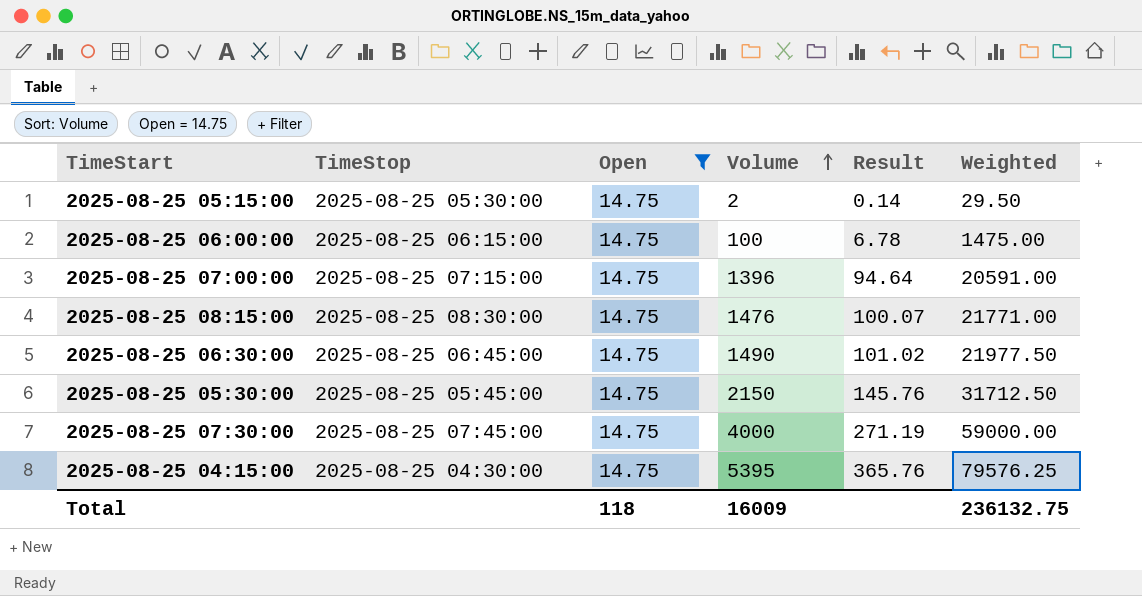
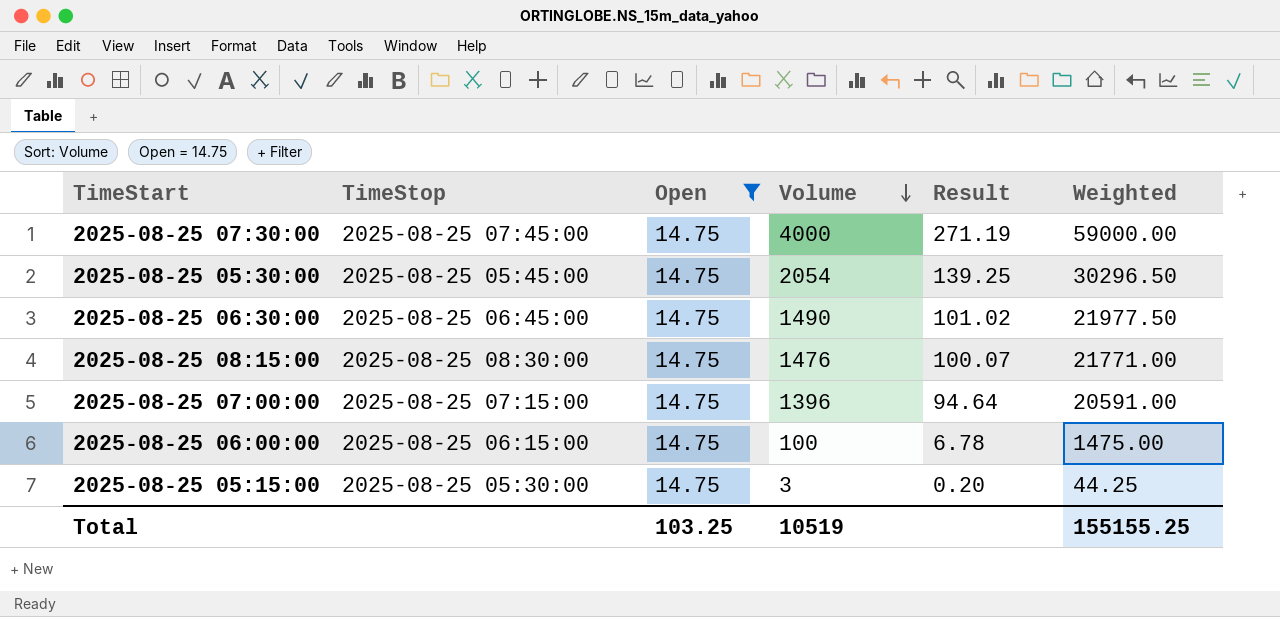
row order: Volume ascending -> Volume descending
row 2025-08-25 04:15:00: 2025-08-25 04:30:00 | 14.75 | 5395 | 365.76 | 79576.25 -> none
2025-08-25 05:30:00 | Volume: 2150 -> 2054
2025-08-25 05:30:00 | Result: 145.76 -> 139.25
2025-08-25 05:30:00 | Weighted: 31712.50 -> 30296.50
2025-08-25 05:15:00 | Volume: 2 -> 3
2025-08-25 05:15:00 | Result: 0.14 -> 0.20
2025-08-25 05:15:00 | Weighted: 29.50 -> 44.25
Total | Open: 118 -> 103.25
Total | Volume: 16009 -> 10519
Total | Weighted: 236132.75 -> 155155.25

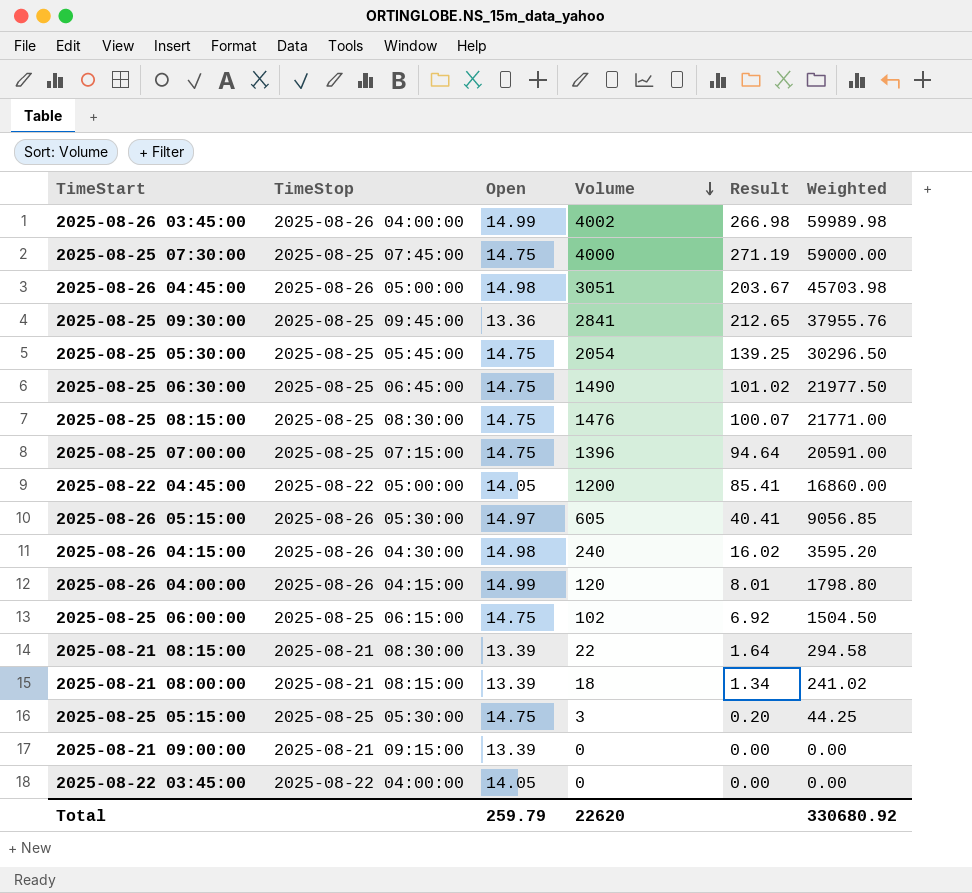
filter: Open = 14.75 -> none
2025-08-25 06:00:00 | Volume: 100 -> 102
2025-08-25 06:00:00 | Result: 6.78 -> 6.92
2025-08-25 06:00:00 | Weighted: 1475.00 -> 1504.50
Total | Open: 103.25 -> 259.79
Total | Volume: 10519 -> 22620
Total | Weighted: 155155.25 -> 330680.92

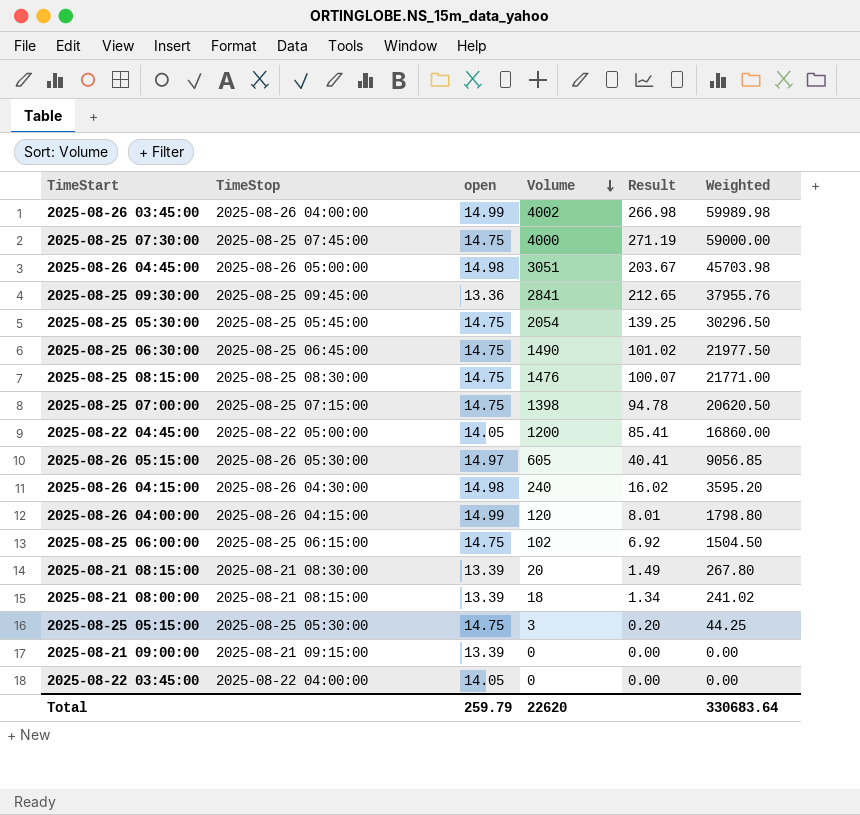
column name: Open -> open
2025-08-25 07:00:00 | Volume: 1396 -> 1398
2025-08-25 07:00:00 | Result: 94.64 -> 94.78
2025-08-25 07:00:00 | Weighted: 20591.00 -> 20620.50
2025-08-21 08:15:00 | Volume: 22 -> 20
2025-08-21 08:15:00 | Result: 1.64 -> 1.49
2025-08-21 08:15:00 | Weighted: 294.58 -> 267.80
Total | Weighted: 330680.92 -> 330683.64

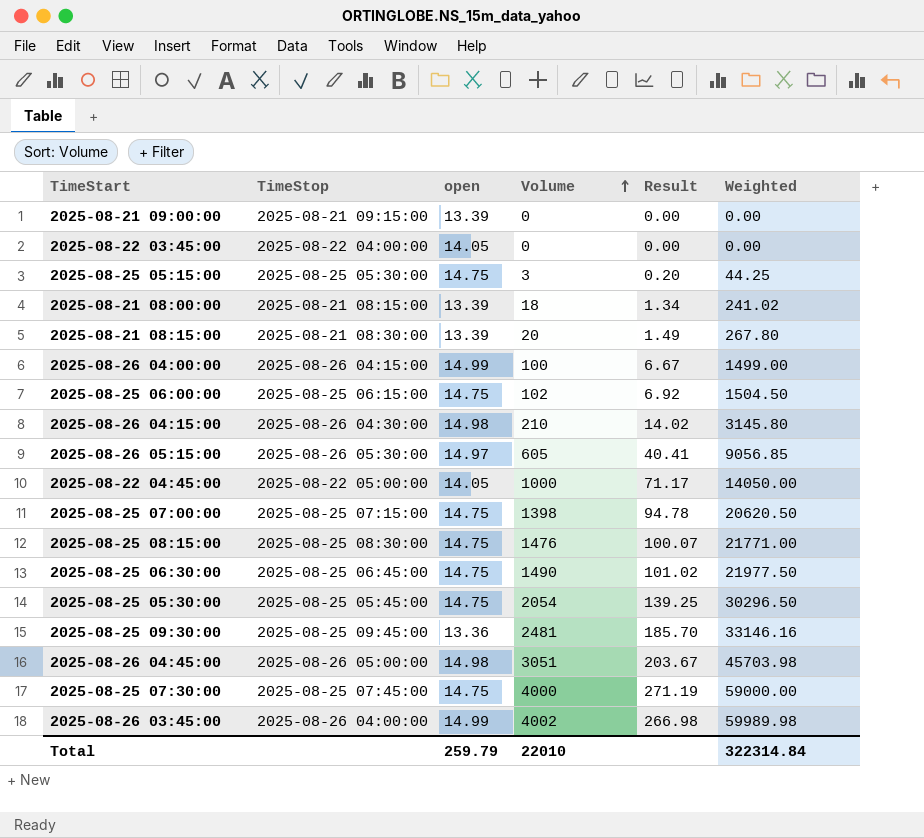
row order: Volume descending -> Volume ascending
2025-08-26 04:00:00 | Volume: 120 -> 100
2025-08-26 04:00:00 | Result: 8.01 -> 6.67
2025-08-26 04:00:00 | Weighted: 1798.80 -> 1499.00
2025-08-26 04:15:00 | Volume: 240 -> 210
2025-08-26 04:15:00 | Result: 16.02 -> 14.02
2025-08-26 04:15:00 | Weighted: 3595.20 -> 3145.80
2025-08-22 04:45:00 | Volume: 1200 -> 1000
2025-08-22 04:45:00 | Result: 85.41 -> 71.17
2025-08-22 04:45:00 | Weighted: 16860.00 -> 14050.00
2025-08-25 09:30:00 | Volume: 2841 -> 2481
2025-08-25 09:30:00 | Result: 212.65 -> 185.70
2025-08-25 09:30:00 | Weighted: 37955.76 -> 33146.16
Total | Volume: 22620 -> 22010
Total | Weighted: 330683.64 -> 322314.84

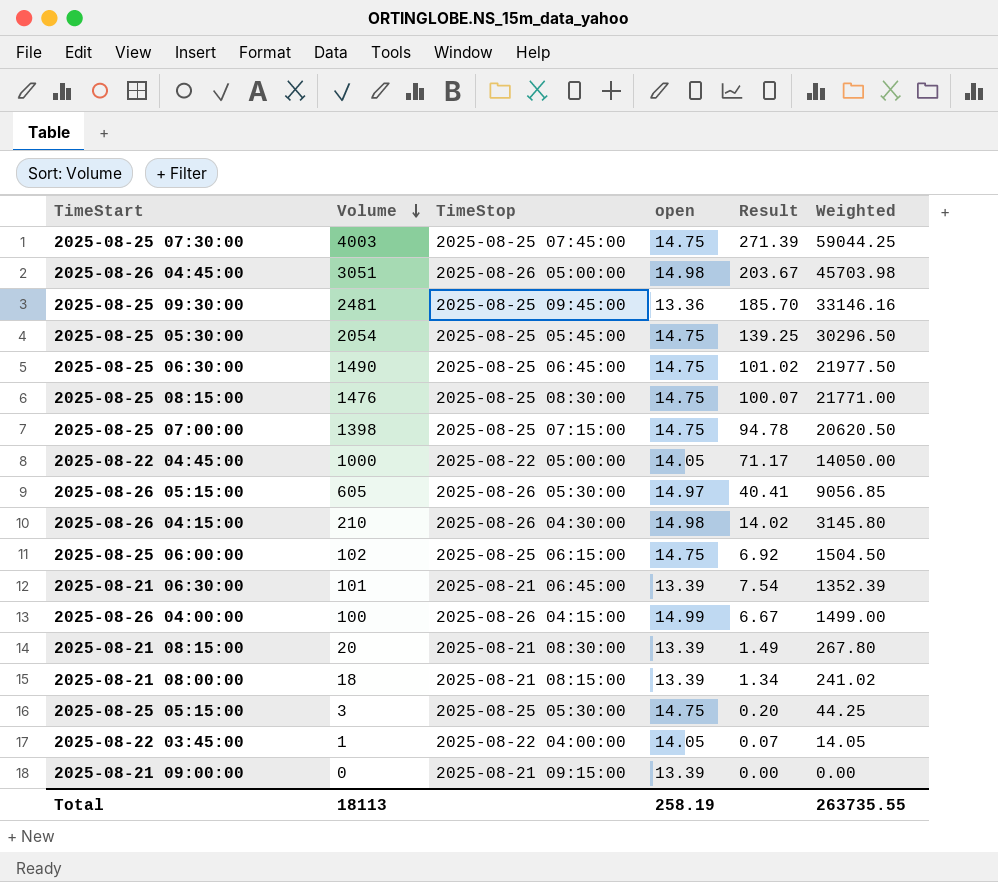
row order: Volume ascending -> Volume descending
column Volume | position: 4 -> 2
row 2025-08-26 03:45:00: 2025-08-26 04:00:00 | 14.99 | 4002 | 266.98 | 59989.98 -> none
2025-08-25 07:30:00 | Volume: 4000 -> 4003
2025-08-25 07:30:00 | Result: 271.19 -> 271.39
2025-08-25 07:30:00 | Weighted: 59000.00 -> 59044.25
row 2025-08-21 06:30:00: none -> 101 | 2025-08-21 06:45:00 | 13.39 | 7.54 | 1352.39
2025-08-22 03:45:00 | Volume: 0 -> 1
2025-08-22 03:45:00 | Result: 0.00 -> 0.07
2025-08-22 03:45:00 | Weighted: 0.00 -> 14.05
Total | Volume: 22010 -> 18113
Total | open: 259.79 -> 258.19
Total | Weighted: 322314.84 -> 263735.55

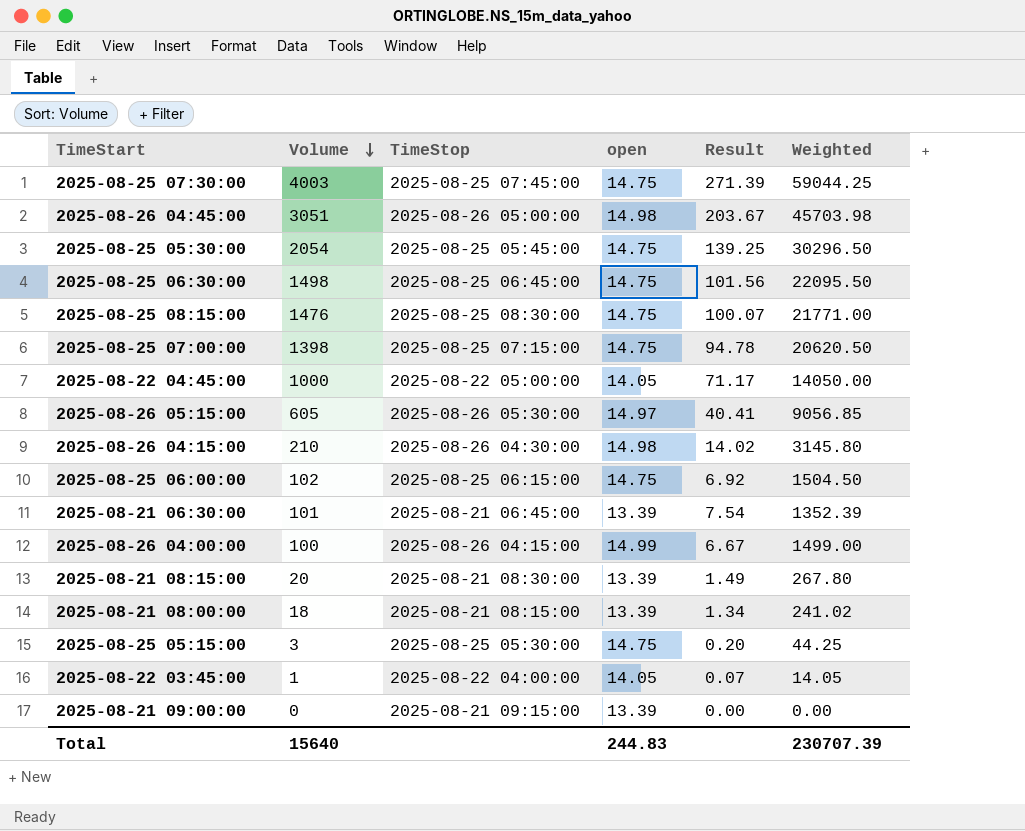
row 2025-08-25 09:30:00: 2481 | 2025-08-25 09:45:00 | 13.36 | 185.70 | 33146.16 -> none
2025-08-25 06:30:00 | Volume: 1490 -> 1498
2025-08-25 06:30:00 | Result: 101.02 -> 101.56
2025-08-25 06:30:00 | Weighted: 21977.50 -> 22095.50
Total | Volume: 18113 -> 15640
Total | open: 258.19 -> 244.83
Total | Weighted: 263735.55 -> 230707.39

